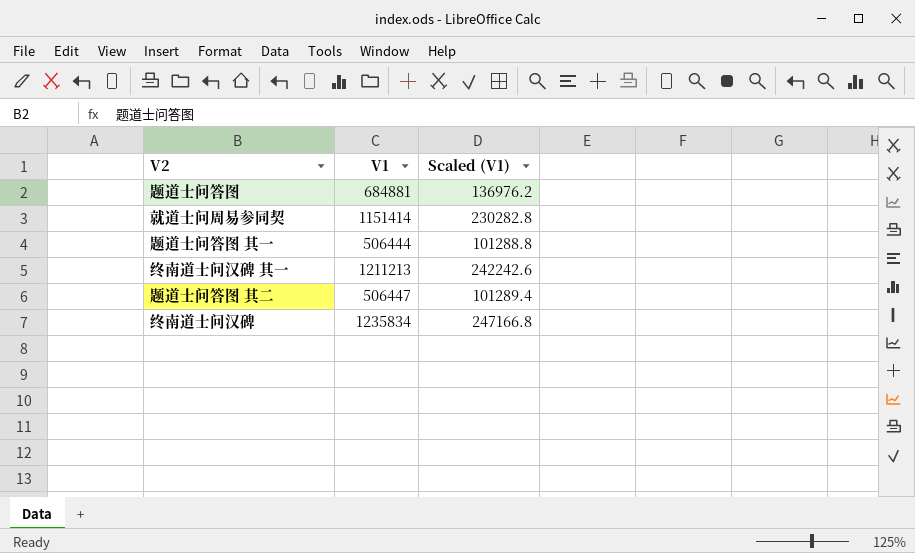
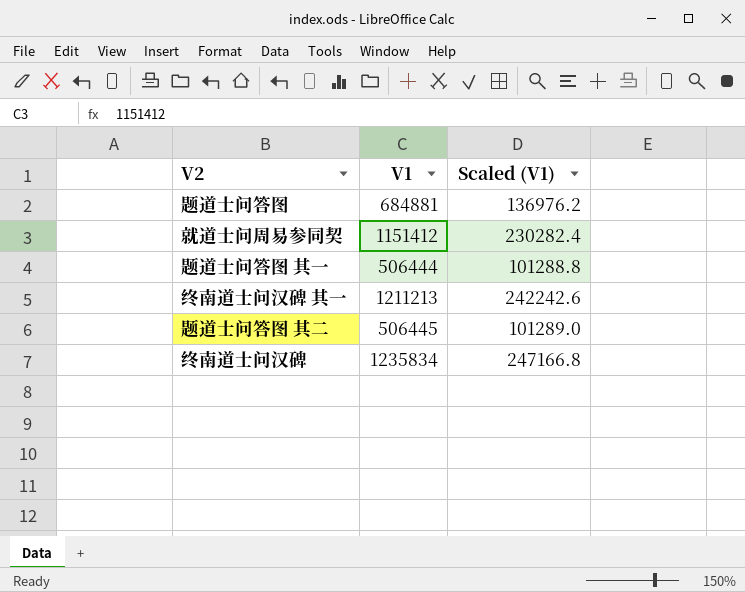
就道士问周易参同契 | V1: 1151414 -> 1151412
就道士问周易参同契 | Scaled (V1): 230282.8 -> 230282.4
题道士问答图 其二 | V1: 506447 -> 506445
题道士问答图 其二 | Scaled (V1): 101289.4 -> 101289.0

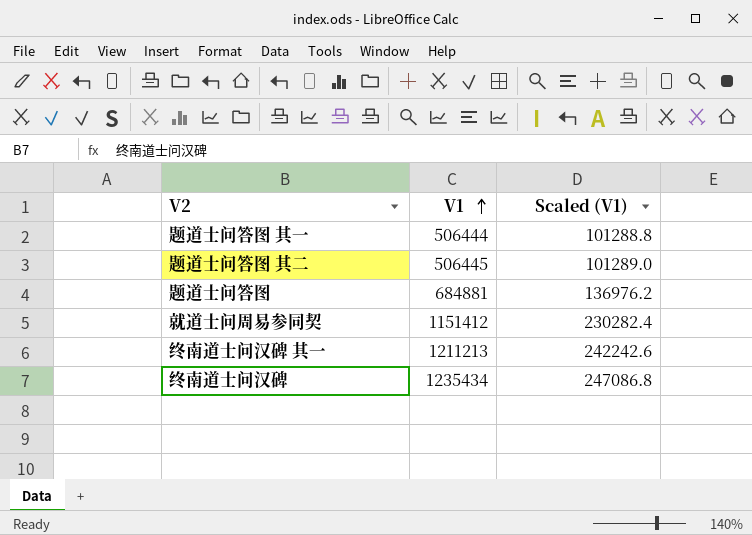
row order: none -> V1 ascending
终南道士问汉碑 | V1: 1235834 -> 1235434
终南道士问汉碑 | Scaled (V1): 247166.8 -> 247086.8

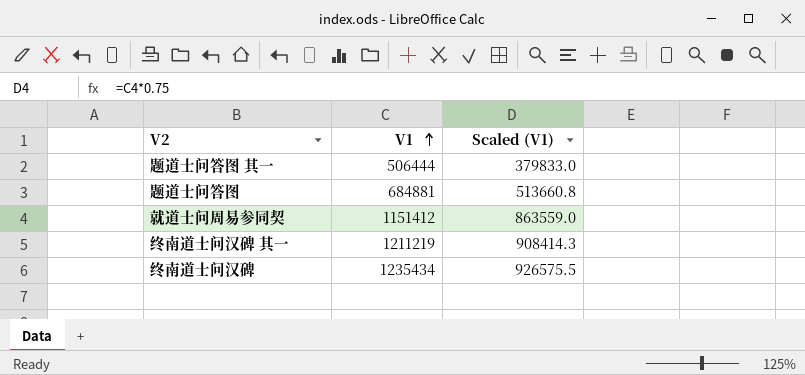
column Scaled (V1) | formula: [V1] * 0.2 -> [V1] * 0.75
row 题道士问答图 其二: 506445 | 101289.0 -> none
终南道士问汉碑 其一 | V1: 1211213 -> 1211219

